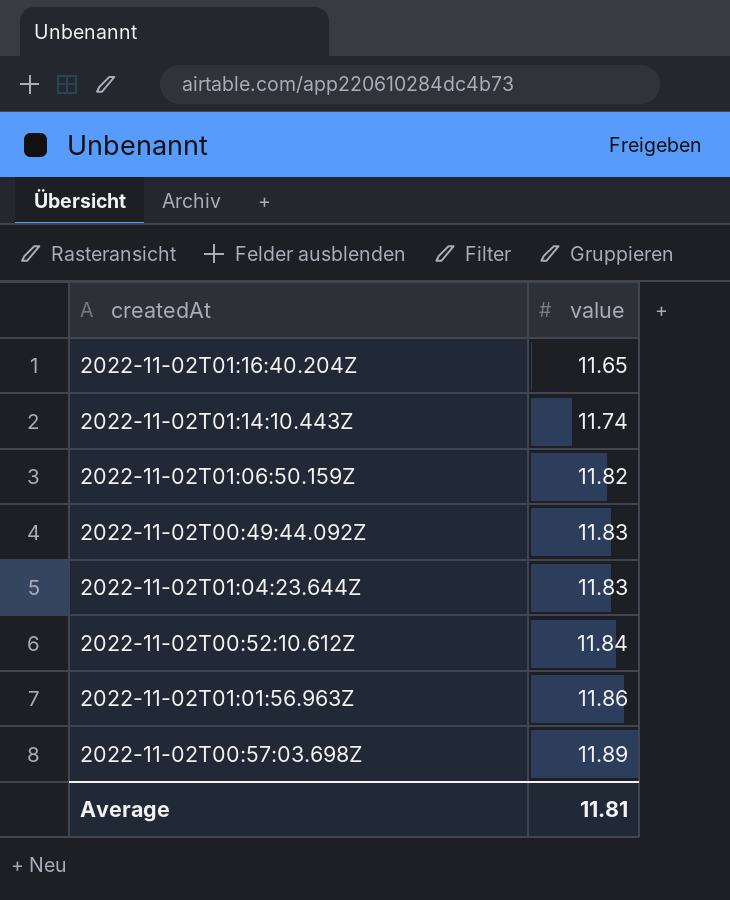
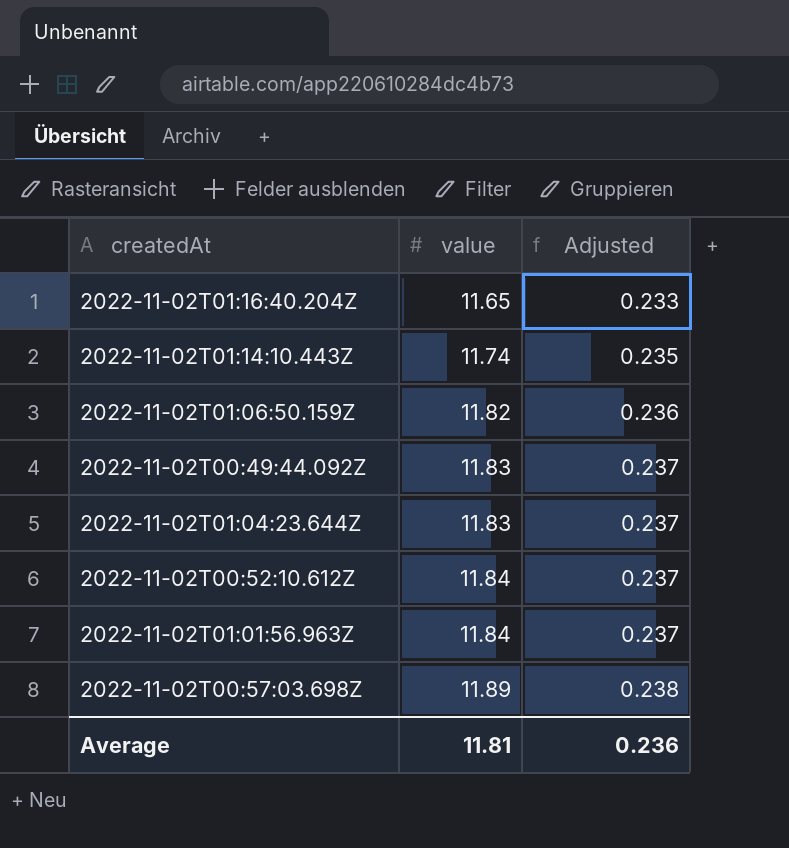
column Adjusted | formula: none -> [value] * 0.02
2022-11-02T01:01:56.963Z | value: 11.86 -> 11.84

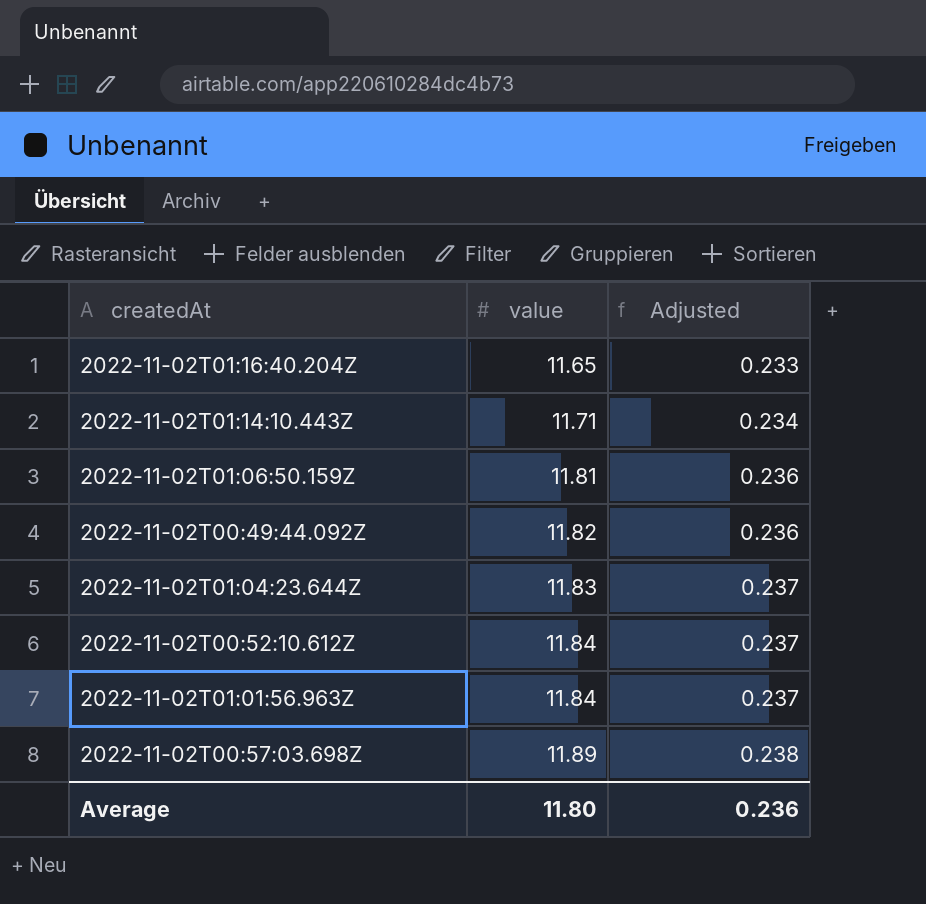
2022-11-02T01:14:10.443Z | value: 11.74 -> 11.71
2022-11-02T01:14:10.443Z | Adjusted: 0.235 -> 0.234
2022-11-02T01:06:50.159Z | value: 11.82 -> 11.81
2022-11-02T00:49:44.092Z | value: 11.83 -> 11.82
2022-11-02T00:49:44.092Z | Adjusted: 0.237 -> 0.236
Average | value: 11.81 -> 11.80

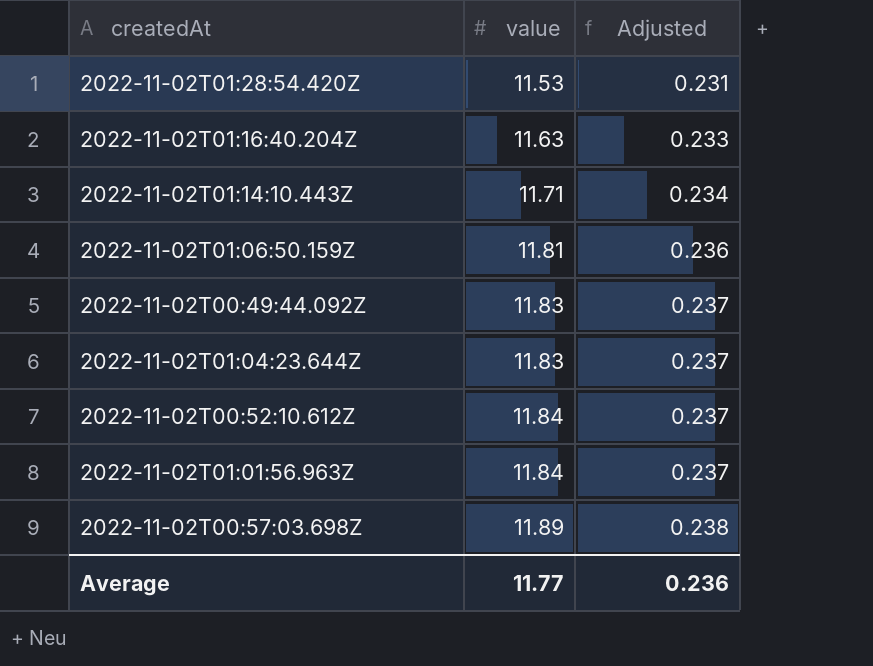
row 2022-11-02T01:28:54.420Z: none -> 11.53 | 0.231
2022-11-02T01:16:40.204Z | value: 11.65 -> 11.63
2022-11-02T00:49:44.092Z | value: 11.82 -> 11.83
2022-11-02T00:49:44.092Z | Adjusted: 0.236 -> 0.237
Average | value: 11.80 -> 11.77

